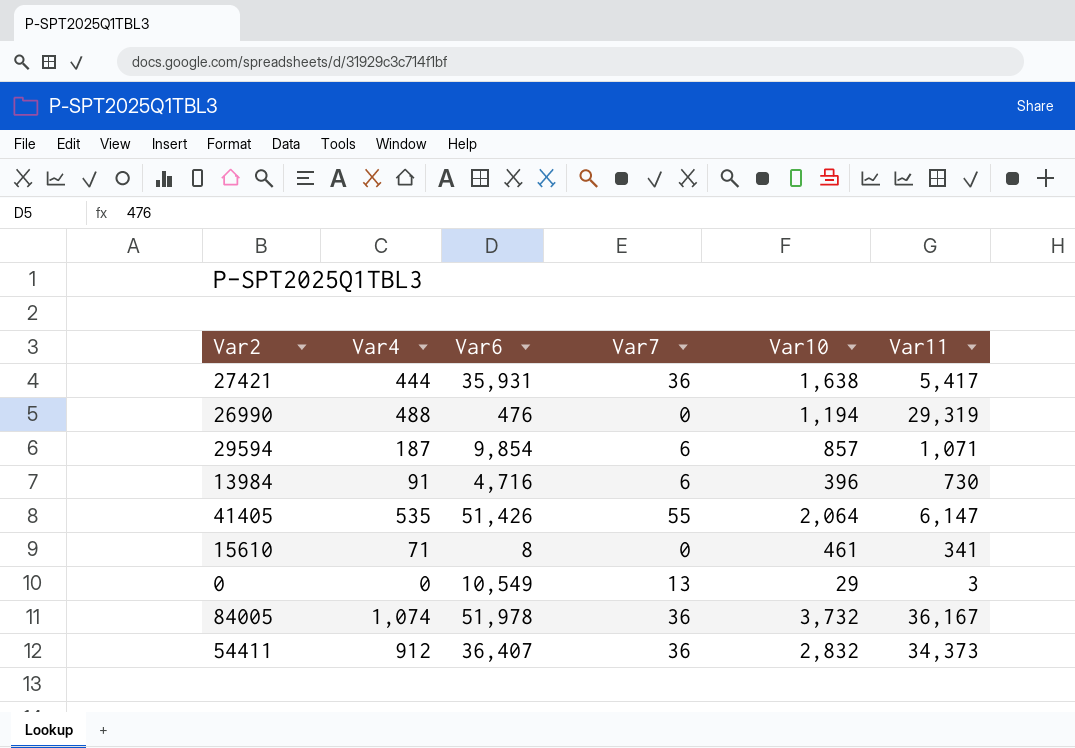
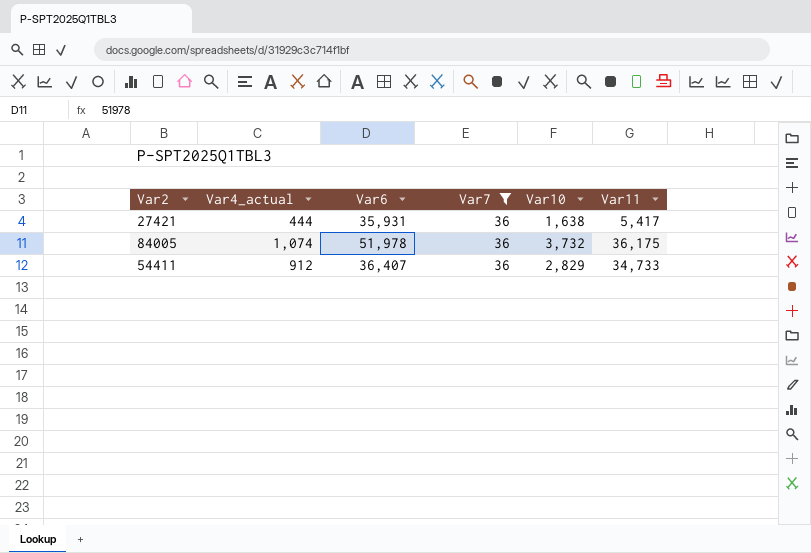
filter: none -> Var7 = 36
column name: Var4 -> Var4_actual
84005 | Var11: 36,167 -> 36,175
54411 | Var10: 2,832 -> 2,829
54411 | Var11: 34,373 -> 34,733

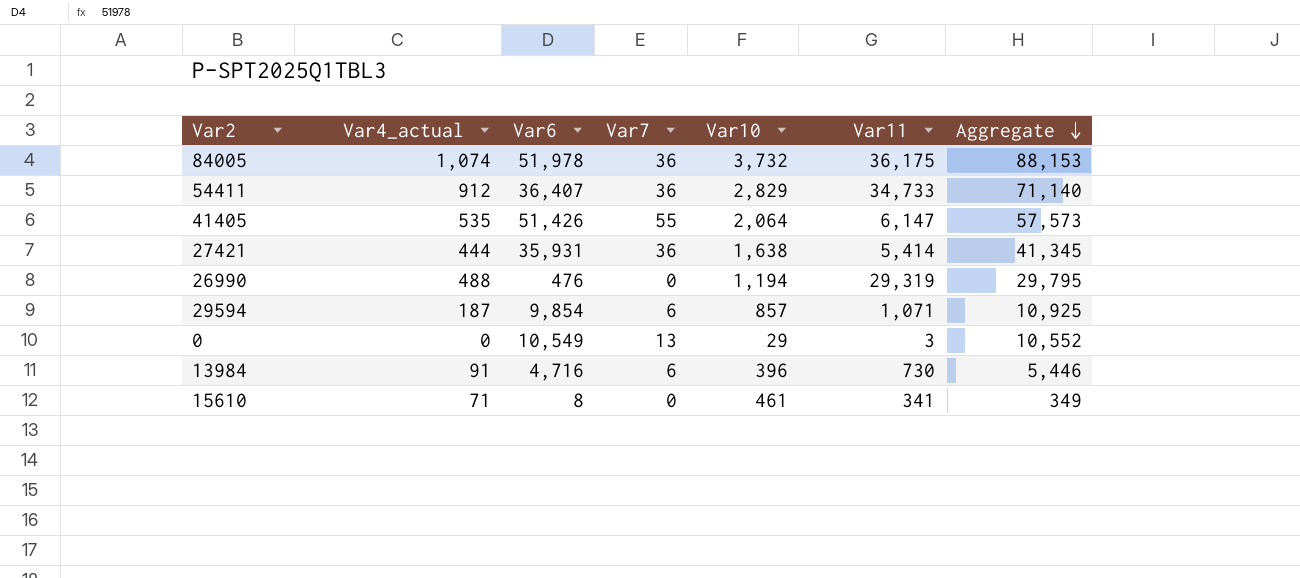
filter: Var7 = 36 -> none
row order: none -> Aggregate descending
column Aggregate | formula: none -> [Var6] + [Var11]
27421 | Var11: 5,417 -> 5,414

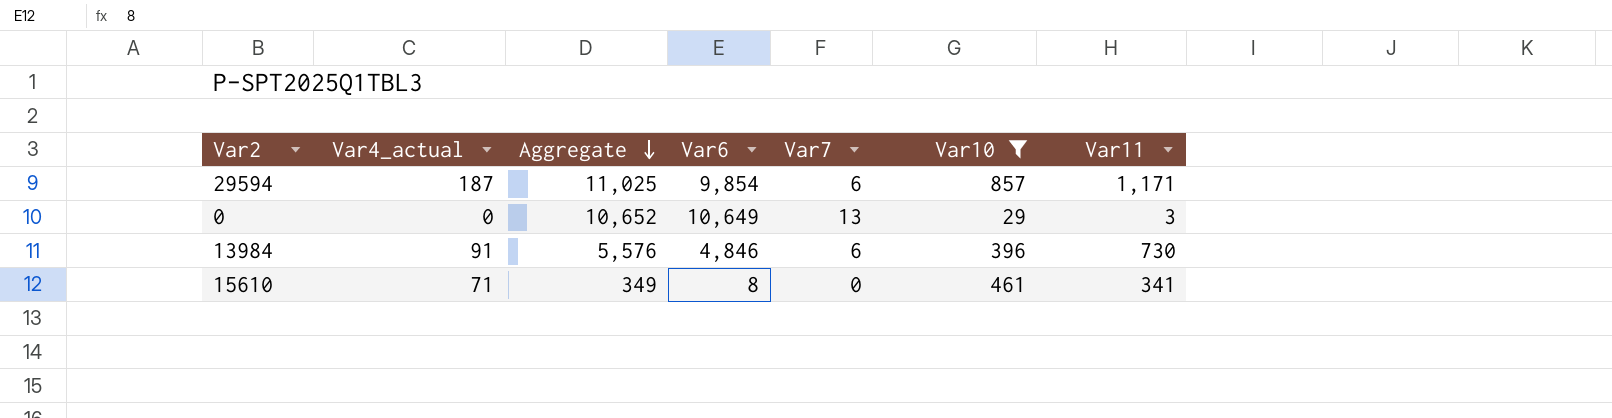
filter: none -> Var10 <= 857
column Aggregate | position: 7 -> 3
29594 | Aggregate: 10,925 -> 11,025
29594 | Var11: 1,071 -> 1,171
0 | Aggregate: 10,552 -> 10,652
0 | Var6: 10,549 -> 10,649
13984 | Aggregate: 5,446 -> 5,576
13984 | Var6: 4,716 -> 4,846

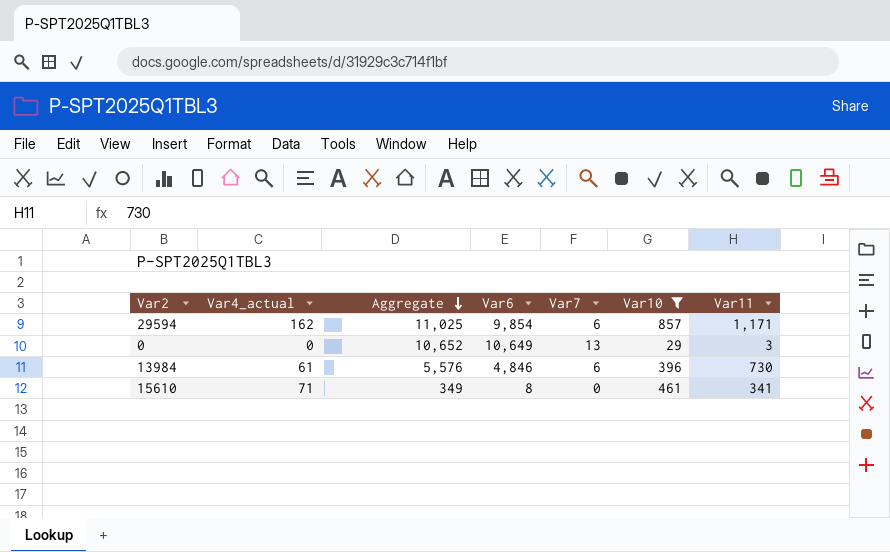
29594 | Var4_actual: 187 -> 162
13984 | Var4_actual: 91 -> 61

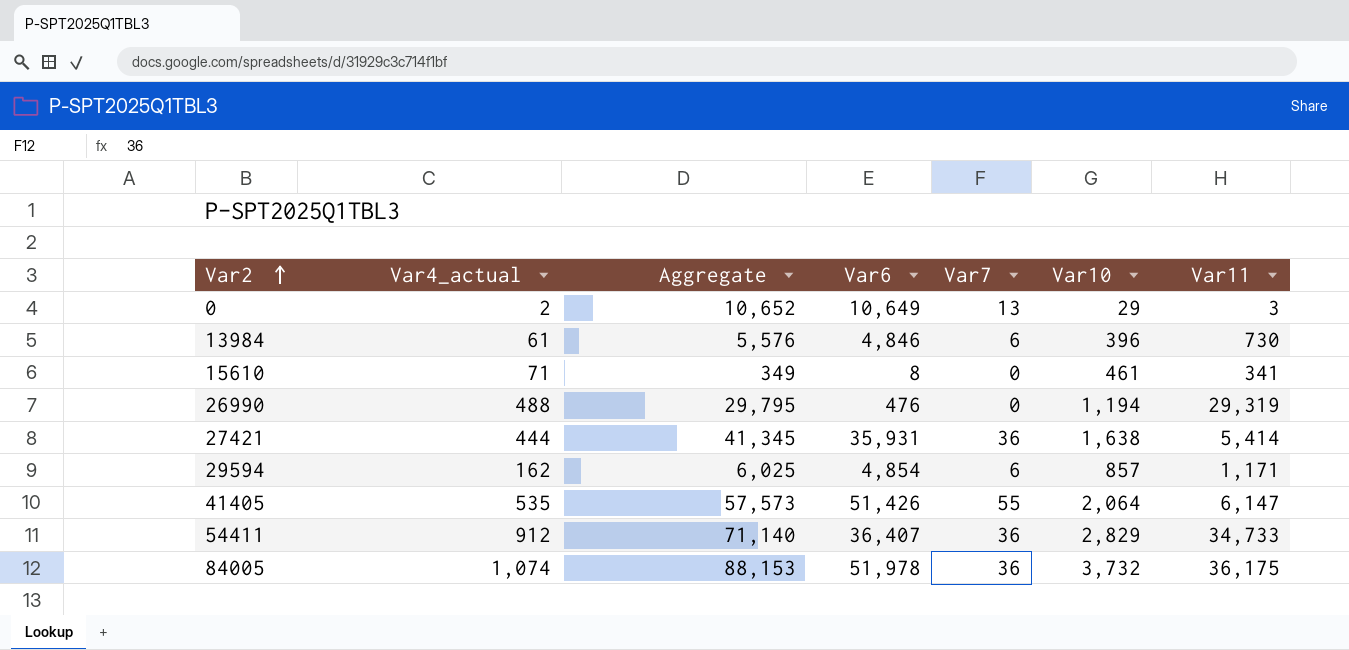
filter: Var10 <= 857 -> none
row order: Aggregate descending -> Var2 ascending
0 | Var4_actual: 0 -> 2
29594 | Aggregate: 11,025 -> 6,025
29594 | Var6: 9,854 -> 4,854

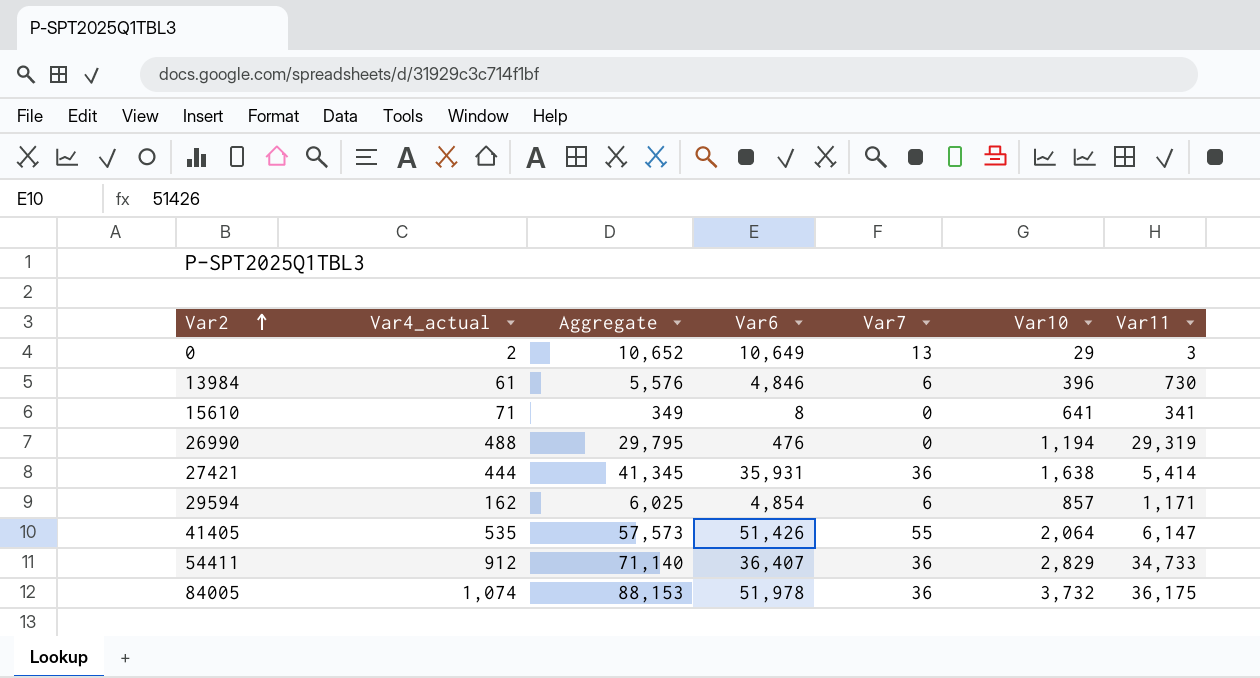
15610 | Var10: 461 -> 641

